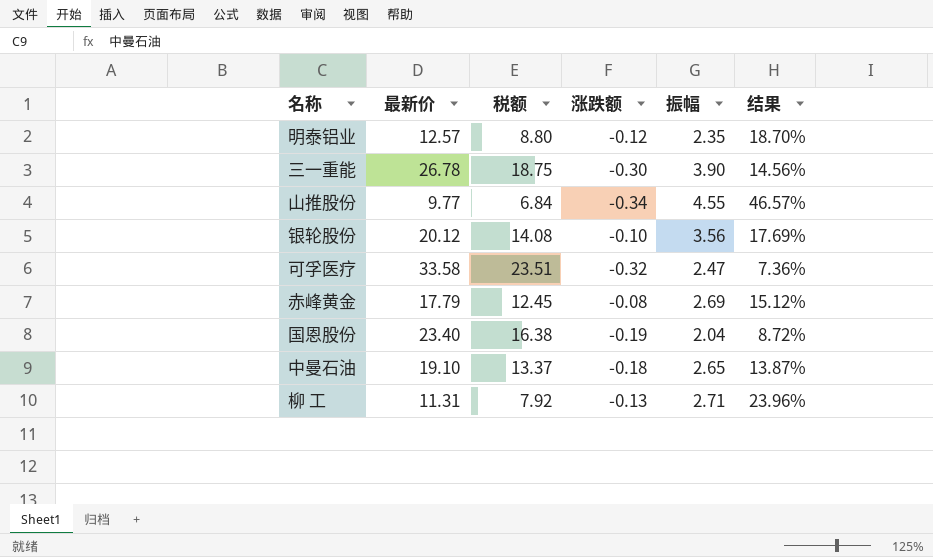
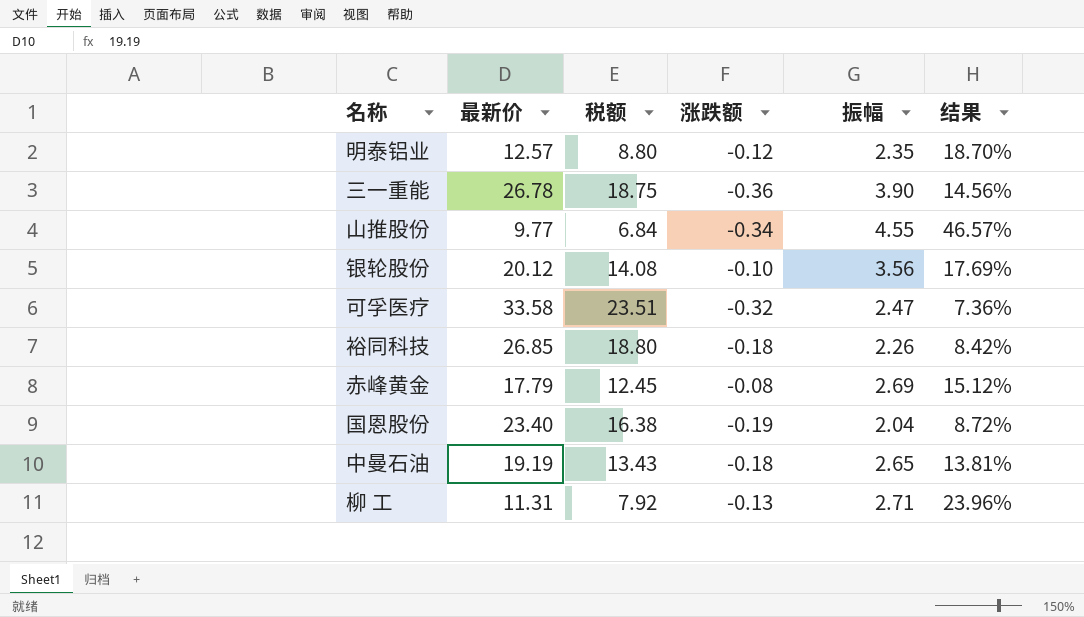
三一重能 | 涨跌额: -0.30 -> -0.36
row 裕同科技: none -> 26.85 | 18.80 | -0.18 | 2.26 | 8.42%
中曼石油 | 最新价: 19.10 -> 19.19
中曼石油 | 税额: 13.37 -> 13.43
中曼石油 | 结果: 13.87% -> 13.81%

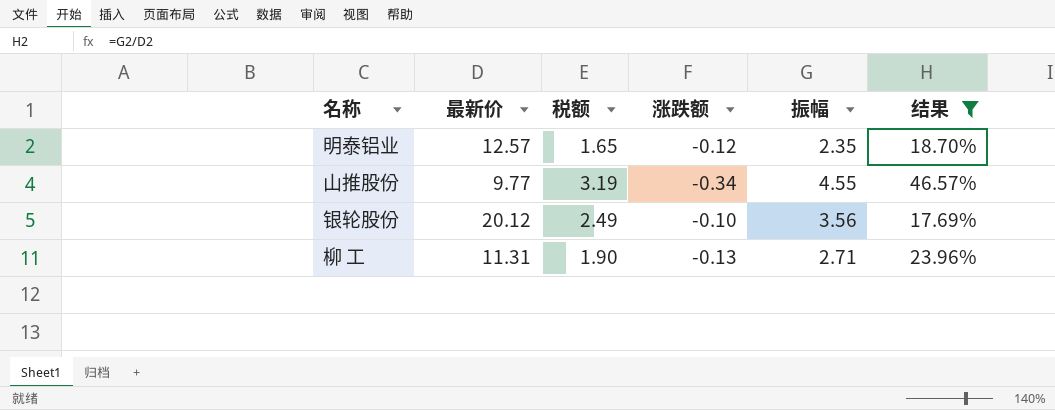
filter: none -> 结果 >= 17.69%
column 税额 | formula: [最新价] * 0.7 -> [振幅] * 0.7

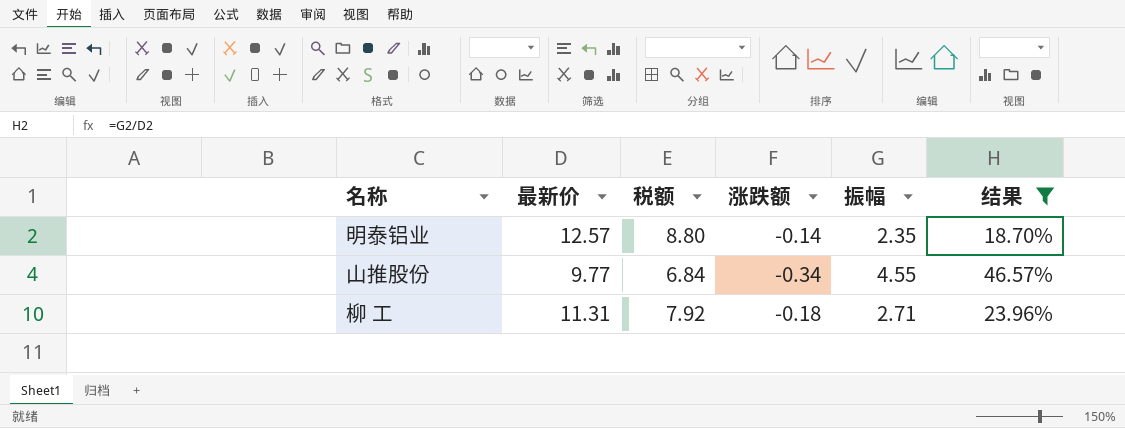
column 税额 | formula: [振幅] * 0.7 -> [最新价] * 0.7
row 银轮股份: 20.12 | 2.49 | -0.10 | 3.56 | 17.69% -> none
明泰铝业 | 涨跌额: -0.12 -> -0.14
柳 工 | 涨跌额: -0.13 -> -0.18

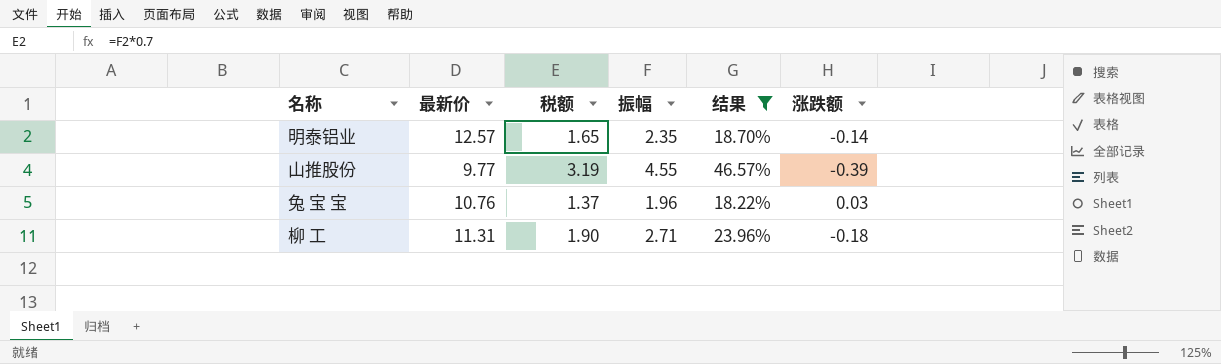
column 税额 | formula: [最新价] * 0.7 -> [振幅] * 0.7
column 涨跌额 | position: 4 -> 6
山推股份 | 涨跌额: -0.34 -> -0.39
row 兔 宝 宝: none -> 10.76 | 1.37 | 1.96 | 18.22% | 0.03

